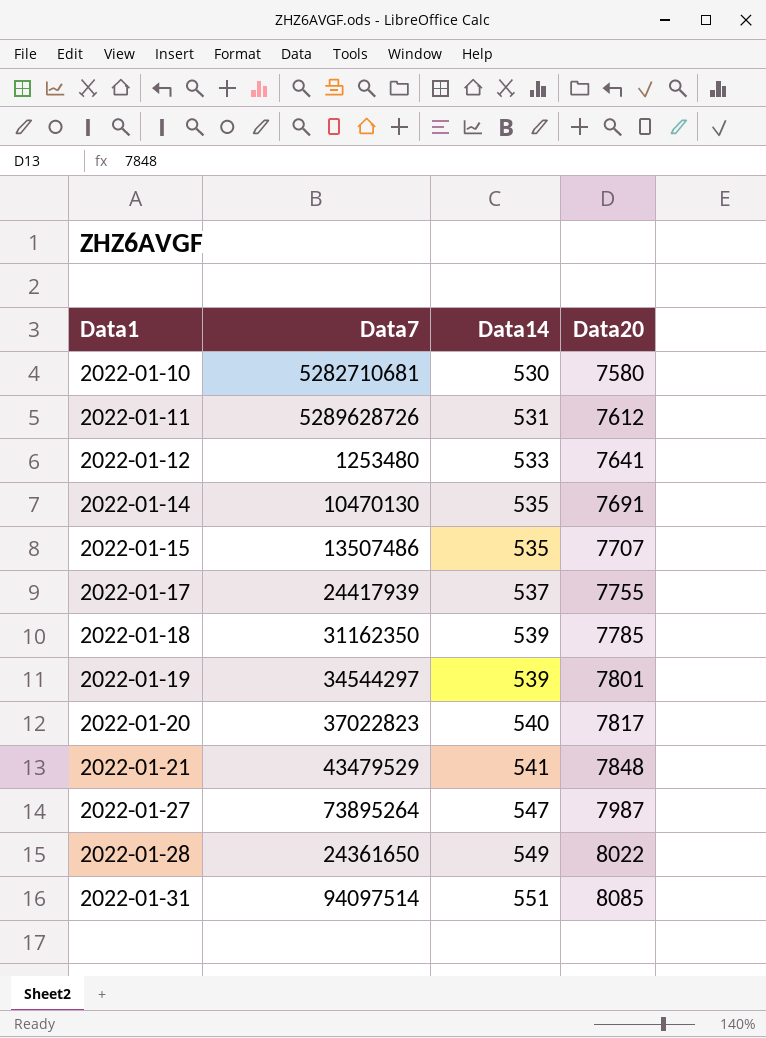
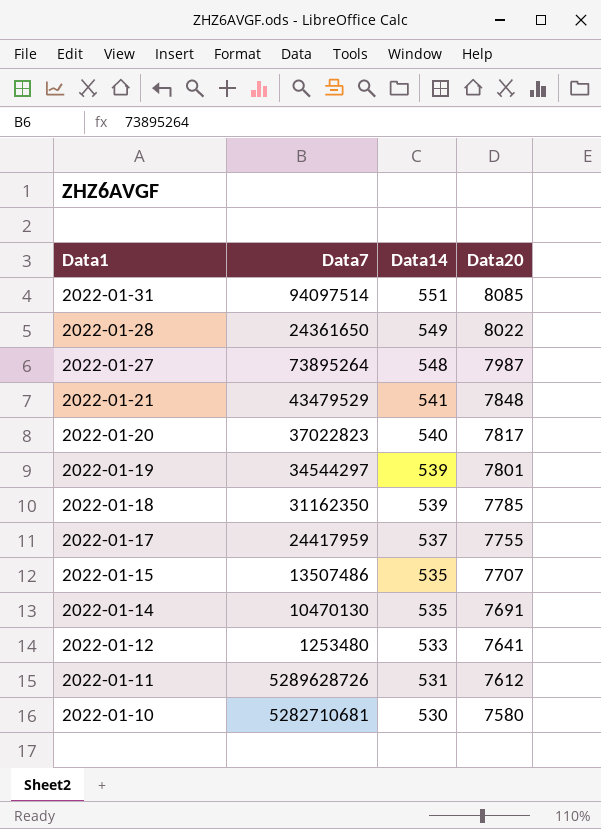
row order: Data1 ascending -> Data1 descending
2022-01-27 | Data14: 547 -> 548
2022-01-17 | Data7: 24417939 -> 24417959

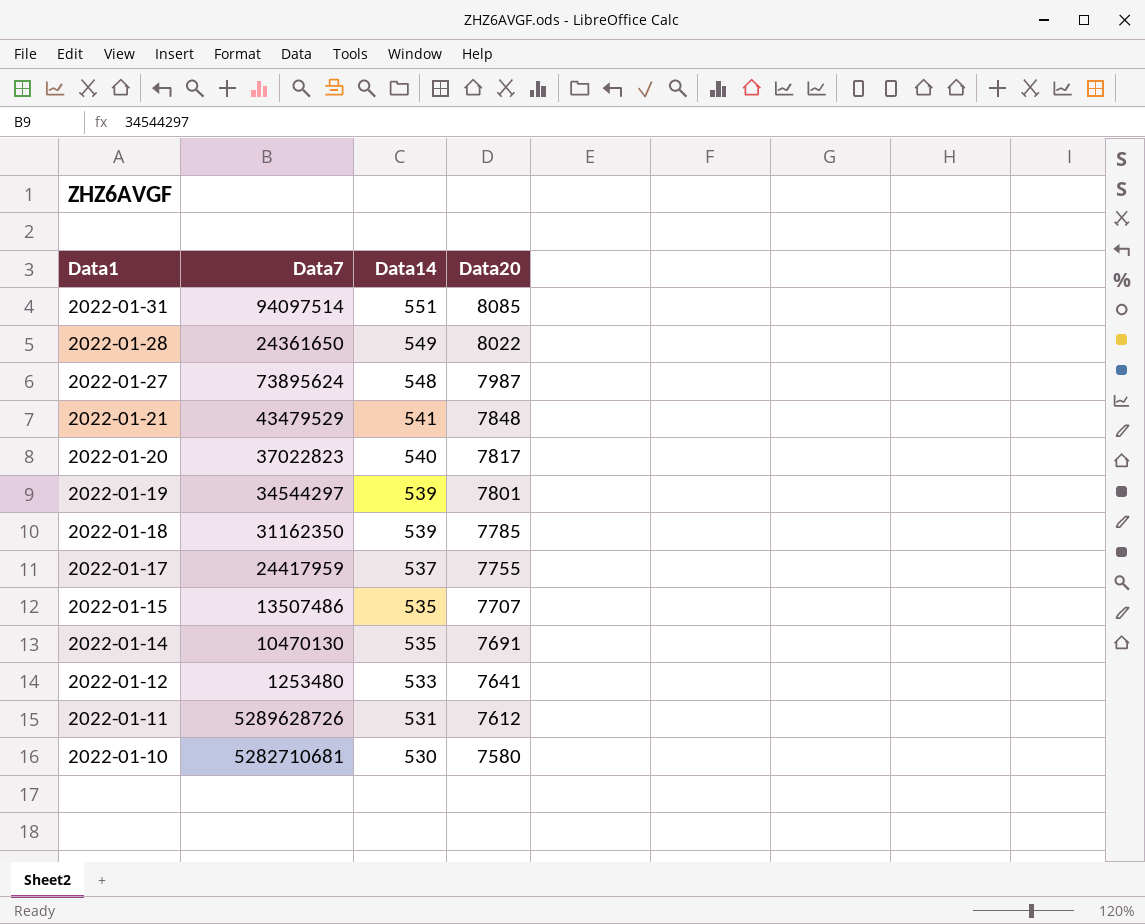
2022-01-27 | Data7: 73895264 -> 73895624

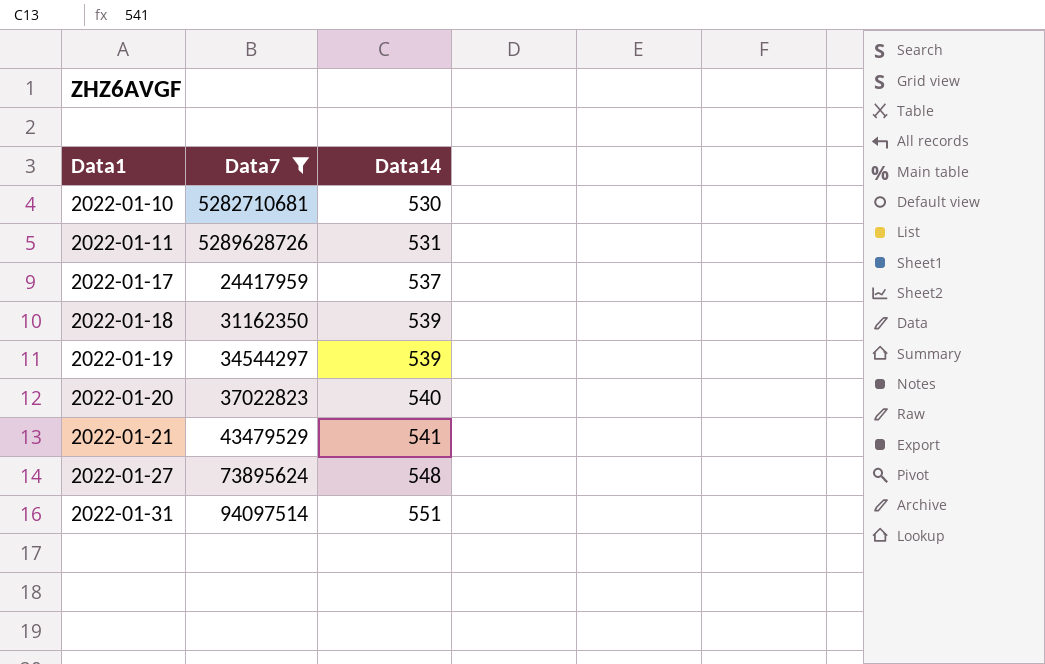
filter: none -> Data7 >= 24417959
row order: Data1 descending -> Data1 ascending
column Data20 | position: 4 -> none

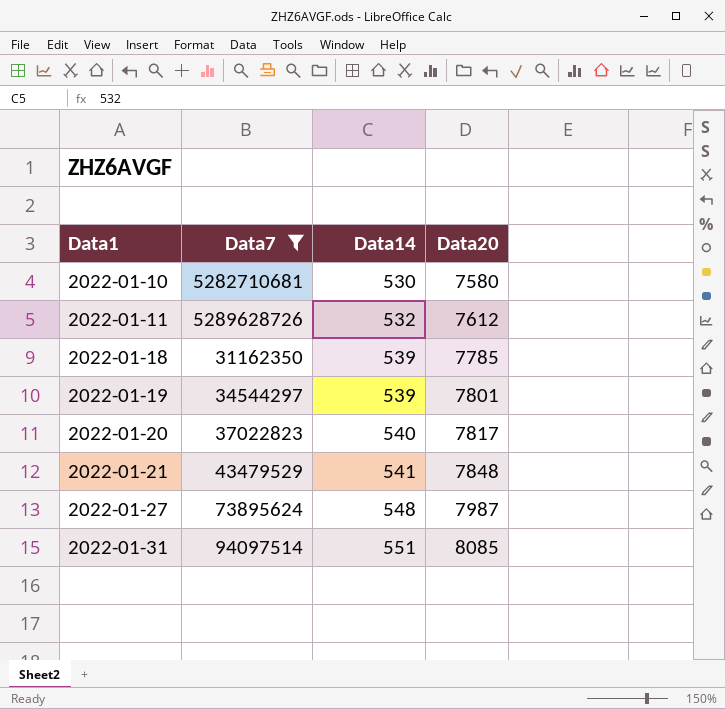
column Data20 | position: none -> 4
row 2022-01-17: 24417959 | 537 -> none
2022-01-11 | Data14: 531 -> 532

